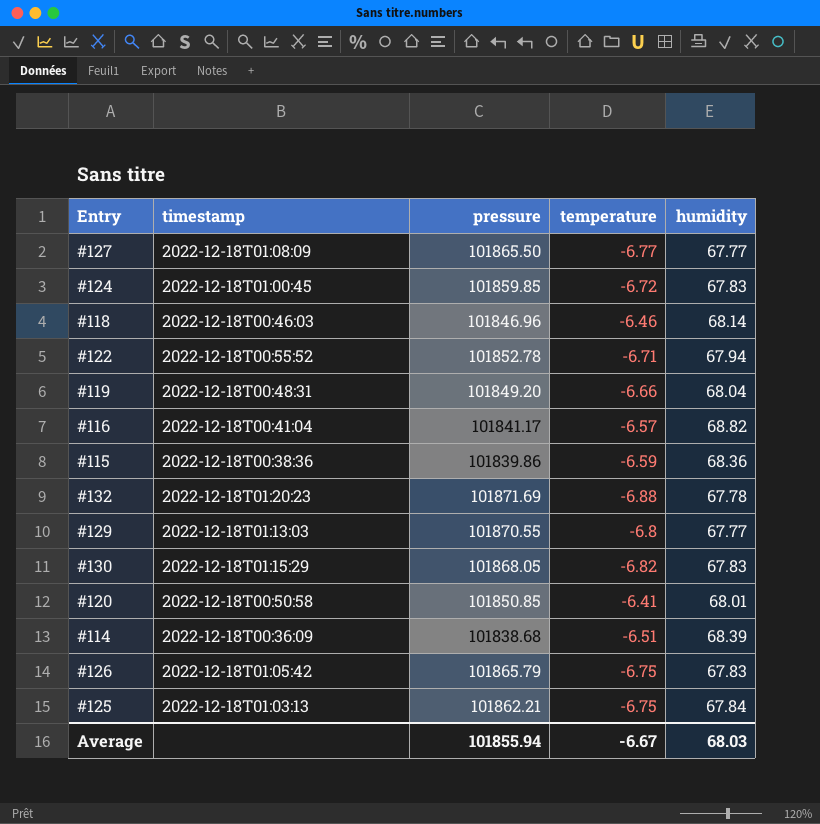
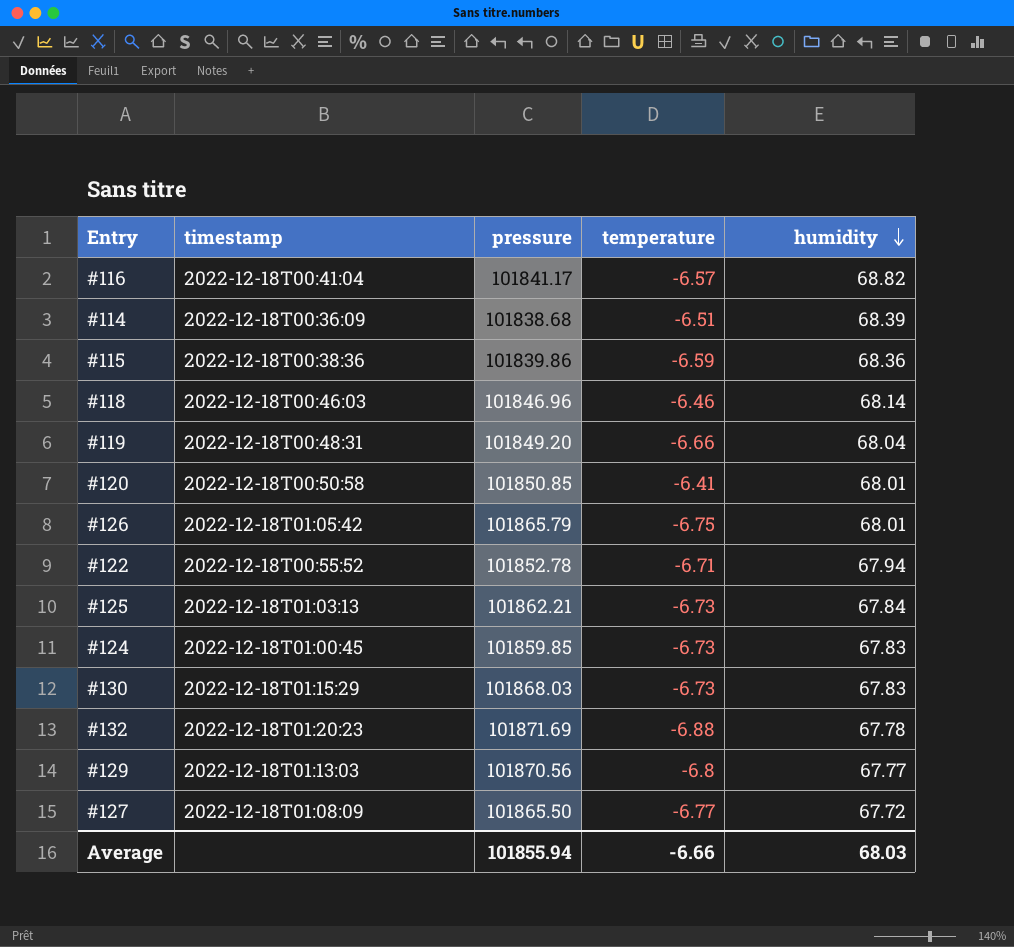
row order: none -> humidity descending
#126 | humidity: 67.83 -> 68.01
#125 | temperature: -6.75 -> -6.73
#124 | temperature: -6.72 -> -6.73
#130 | pressure: 101868.05 -> 101868.03
#130 | temperature: -6.82 -> -6.73
#129 | pressure: 101870.55 -> 101870.56
#127 | humidity: 67.77 -> 67.72
Average | temperature: -6.67 -> -6.66

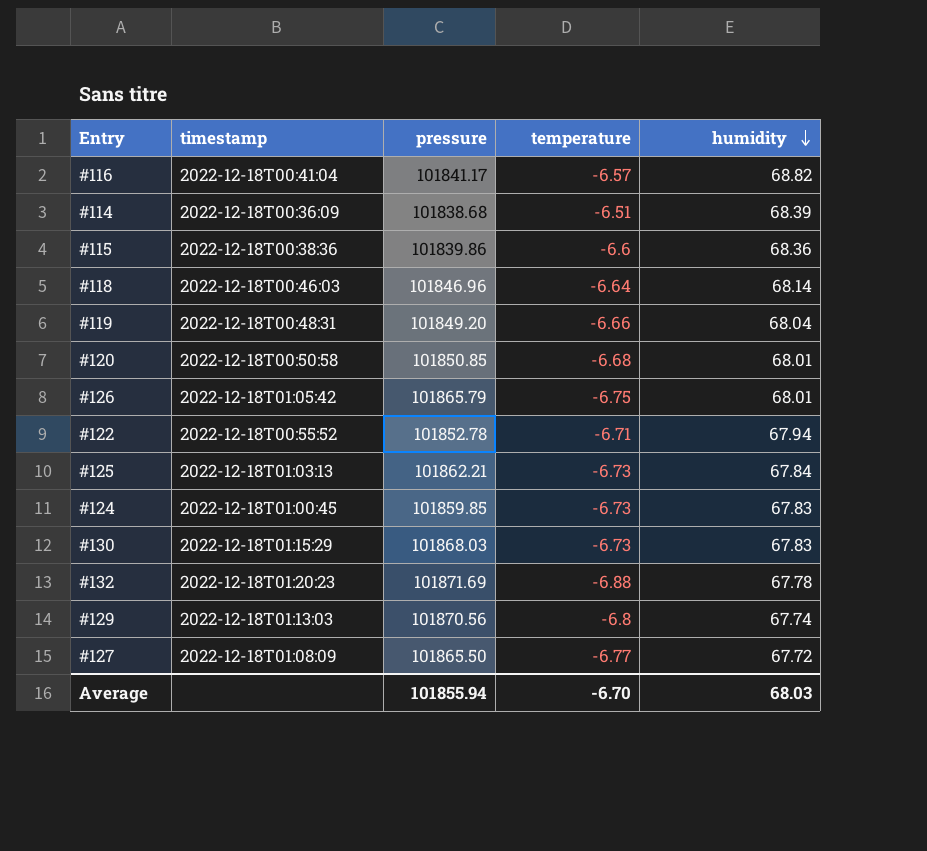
#115 | temperature: -6.59 -> -6.6
#118 | temperature: -6.46 -> -6.64
#120 | temperature: -6.41 -> -6.68
#129 | humidity: 67.77 -> 67.74
Average | temperature: -6.66 -> -6.70

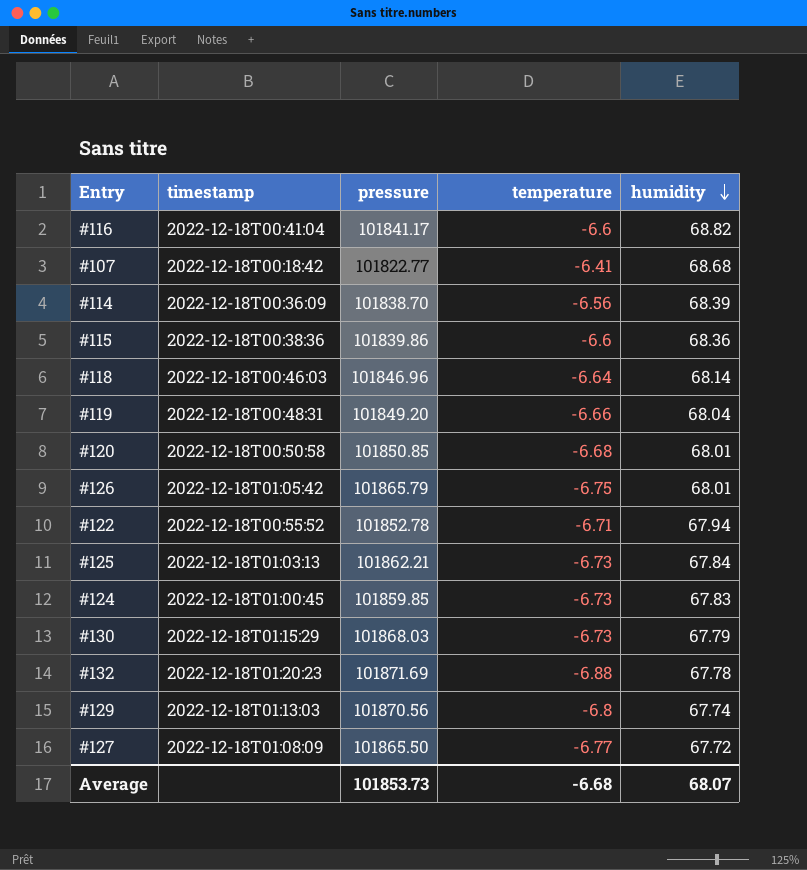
#116 | temperature: -6.57 -> -6.6
row #107: none -> 2022-12-18T00:18:42 | 101822.77 | -6.41 | 68.68
#114 | pressure: 101838.68 -> 101838.70
#114 | temperature: -6.51 -> -6.56
#130 | humidity: 67.83 -> 67.79
Average | pressure: 101855.94 -> 101853.73
Average | temperature: -6.70 -> -6.68
Average | humidity: 68.03 -> 68.07

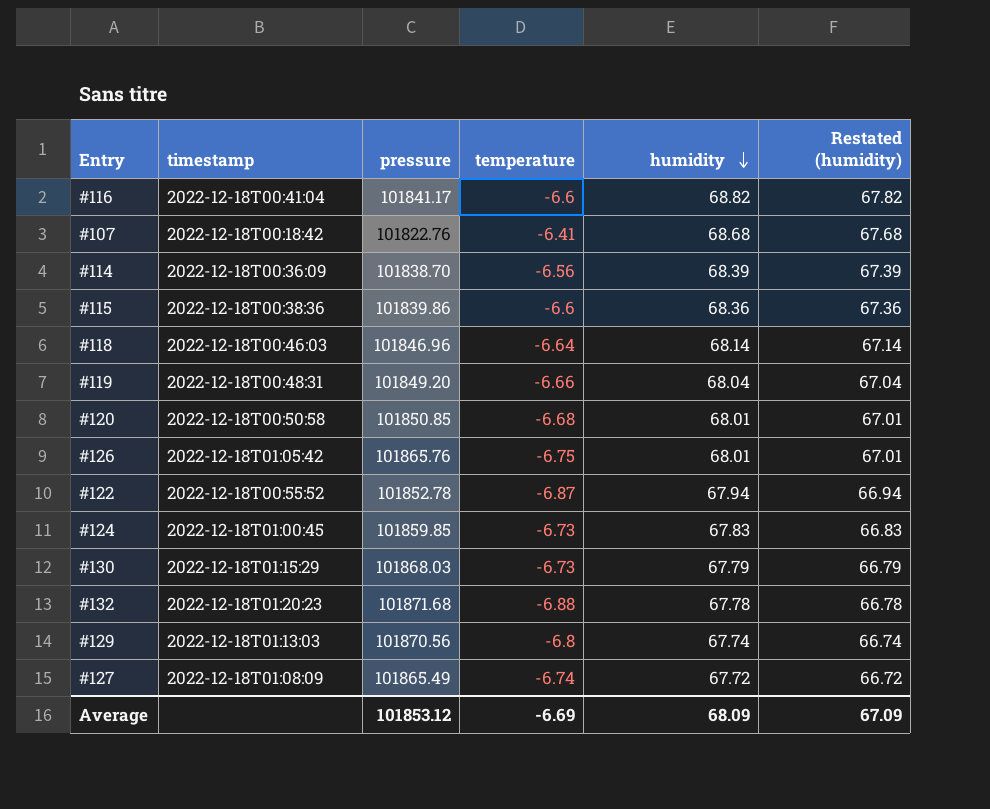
column Restated (humidity) | formula: none -> [humidity] - 1
row #125: 2022-12-18T01:03:13 | 101862.21 | -6.73 | 67.84 -> none
#107 | pressure: 101822.77 -> 101822.76
#126 | pressure: 101865.79 -> 101865.76
#122 | temperature: -6.71 -> -6.87
#132 | pressure: 101871.69 -> 101871.68
#127 | pressure: 101865.50 -> 101865.49
#127 | temperature: -6.77 -> -6.74
Average | pressure: 101853.73 -> 101853.12
Average | temperature: -6.68 -> -6.69
Average | humidity: 68.07 -> 68.09

